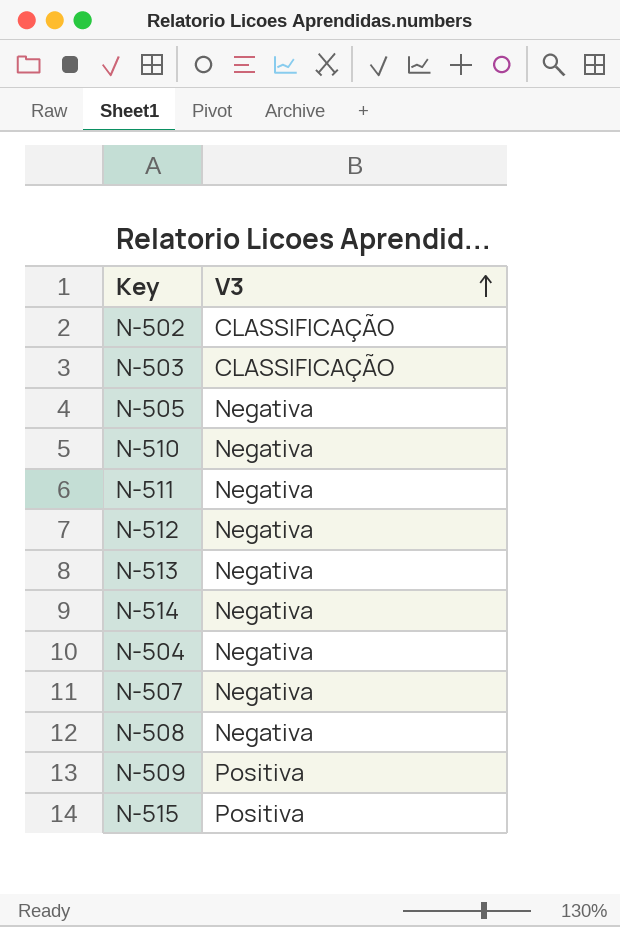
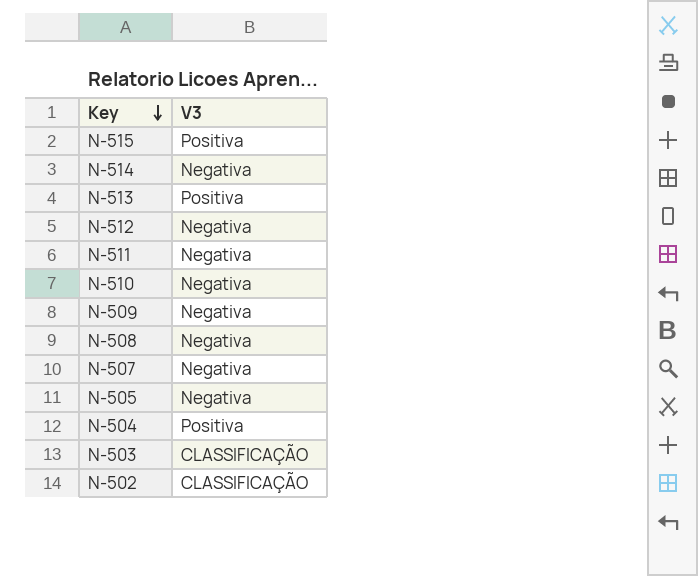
row order: V3 ascending -> Key descending
N-513 | V3: Negativa -> Positiva
N-509 | V3: Positiva -> Negativa
N-504 | V3: Negativa -> Positiva

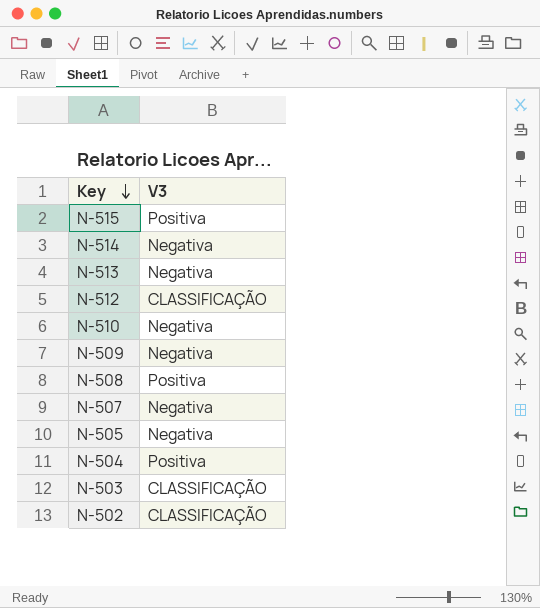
row N-511: Negativa -> none
N-513 | V3: Positiva -> Negativa
N-512 | V3: Negativa -> CLASSIFICAÇÃO
N-508 | V3: Negativa -> Positiva

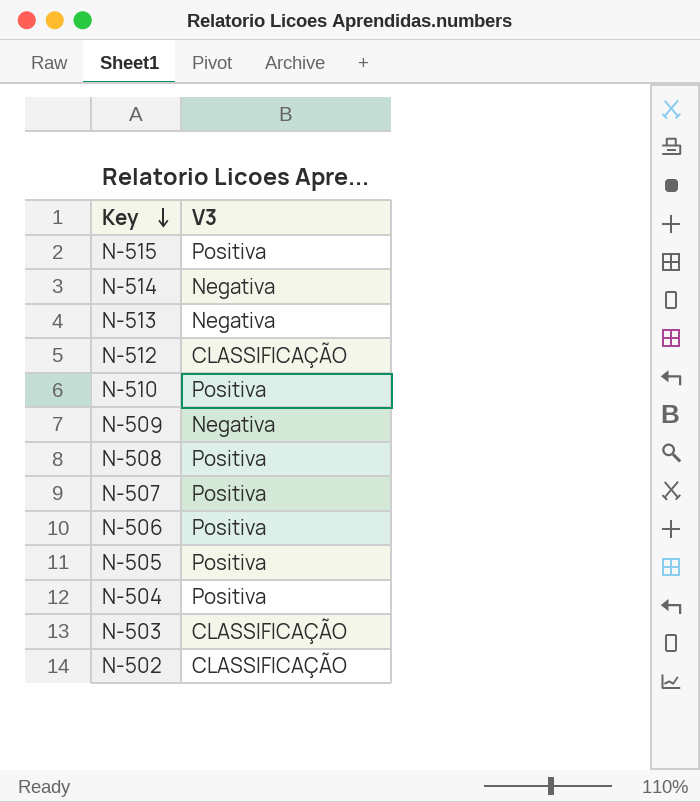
N-510 | V3: Negativa -> Positiva
N-507 | V3: Negativa -> Positiva
row N-506: none -> Positiva
N-505 | V3: Negativa -> Positiva

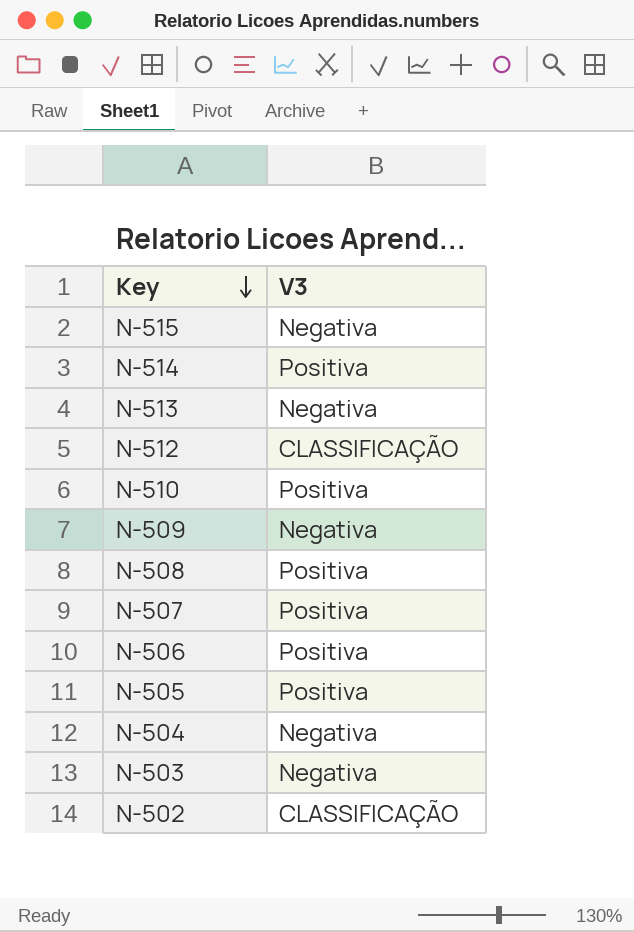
N-515 | V3: Positiva -> Negativa
N-514 | V3: Negativa -> Positiva
N-504 | V3: Positiva -> Negativa
N-503 | V3: CLASSIFICAÇÃO -> Negativa

